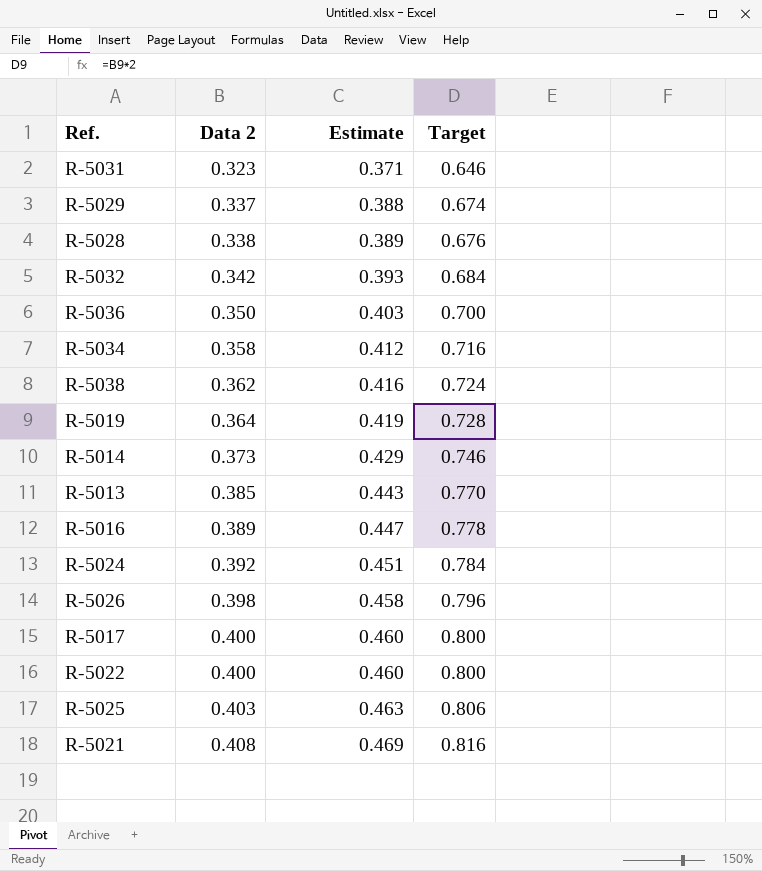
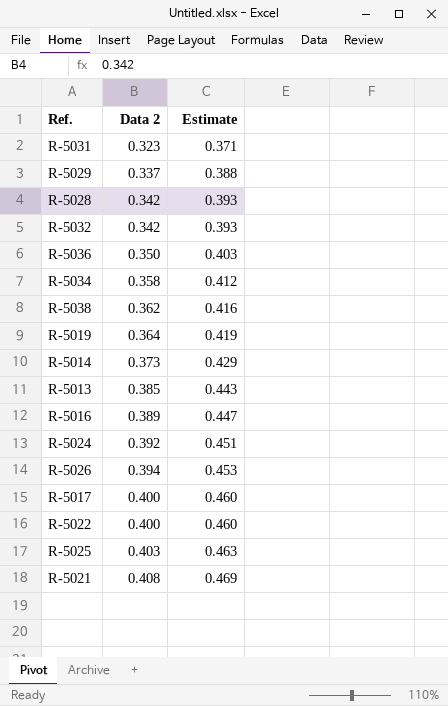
column Target | formula: [Data 2] * 2 -> none
R-5028 | Data 2: 0.338 -> 0.342
R-5028 | Estimate: 0.389 -> 0.393
R-5026 | Data 2: 0.398 -> 0.394
R-5026 | Estimate: 0.458 -> 0.453

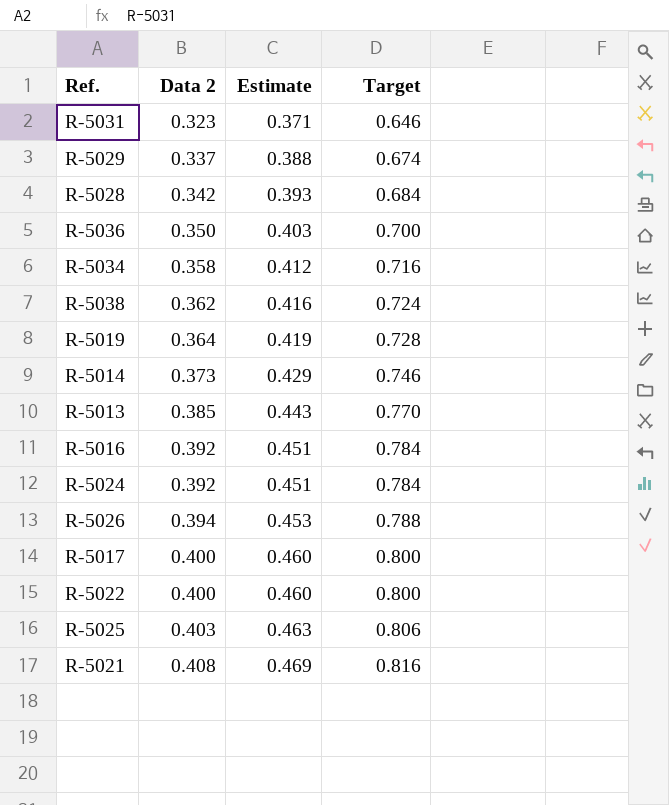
column Target | formula: none -> [Data 2] * 2
row R-5032: 0.342 | 0.393 -> none
R-5016 | Data 2: 0.389 -> 0.392
R-5016 | Estimate: 0.447 -> 0.451

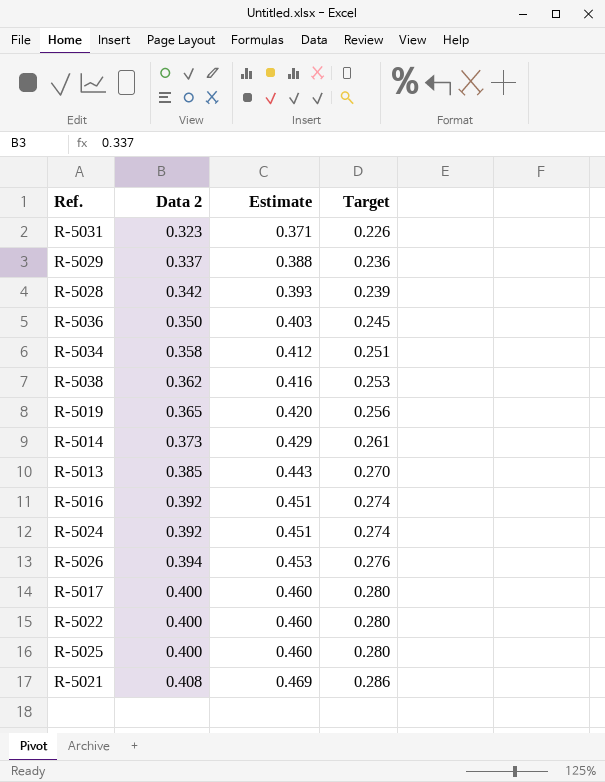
column Target | formula: [Data 2] * 2 -> [Data 2] * 0.7
R-5019 | Data 2: 0.364 -> 0.365
R-5019 | Estimate: 0.419 -> 0.420
R-5025 | Data 2: 0.403 -> 0.400
R-5025 | Estimate: 0.463 -> 0.460

